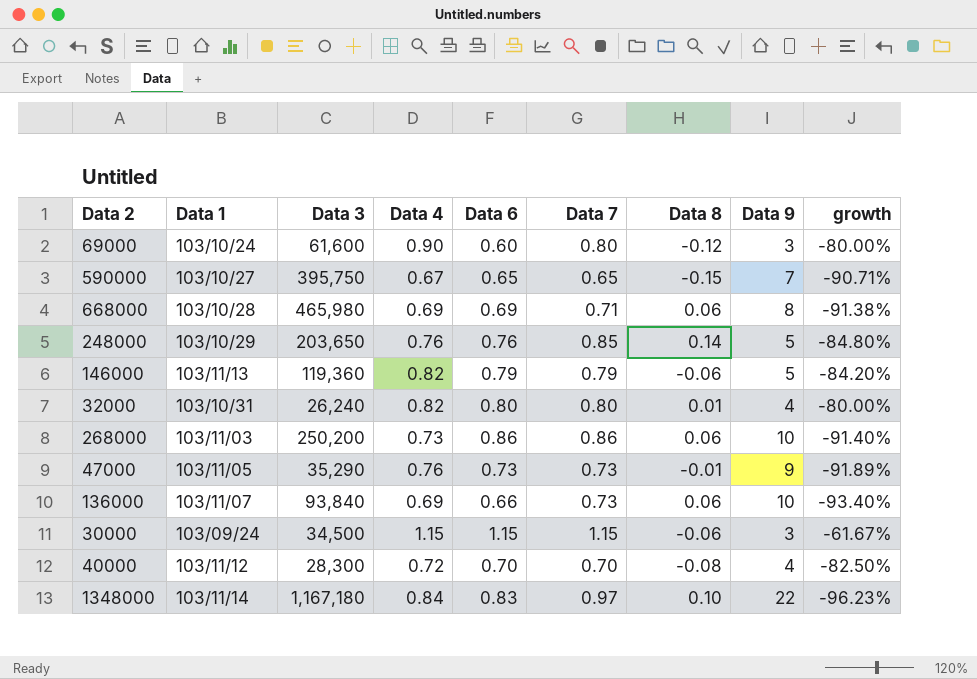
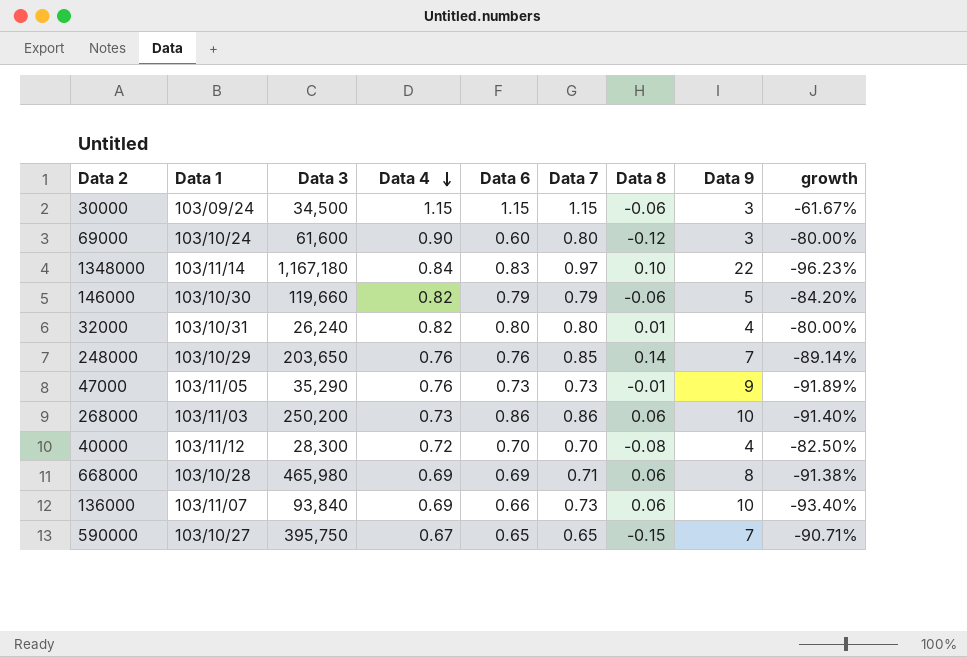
row order: none -> Data 4 descending
146000 | Data 1: 103/11/13 -> 103/10/30
146000 | Data 3: 119,360 -> 119,660
248000 | Data 9: 5 -> 7
248000 | growth: -84.80% -> -89.14%

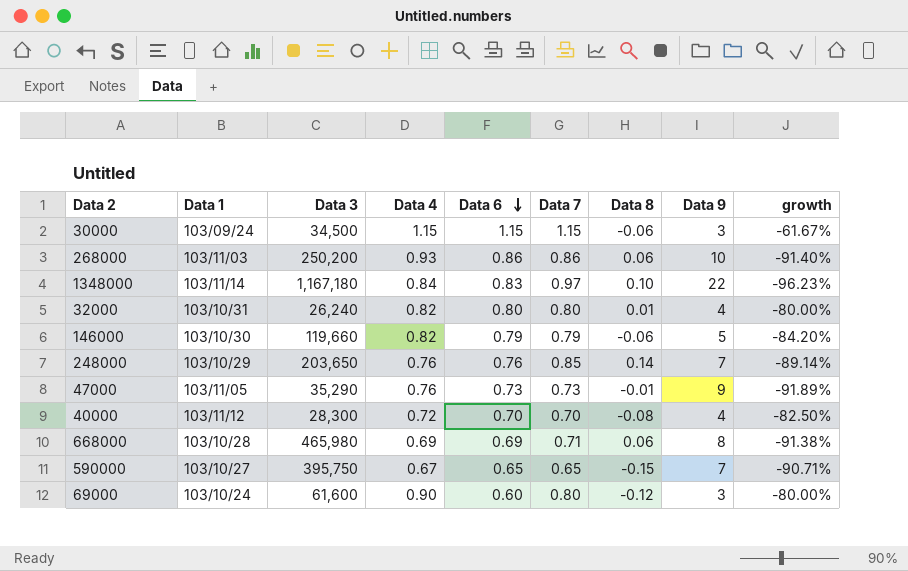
row order: Data 4 descending -> Data 6 descending
row 136000: 103/11/07 | 93,840 | 0.69 | 0.66 | 0.73 | 0.06 | 10 | -93.40% -> none
268000 | Data 4: 0.73 -> 0.93

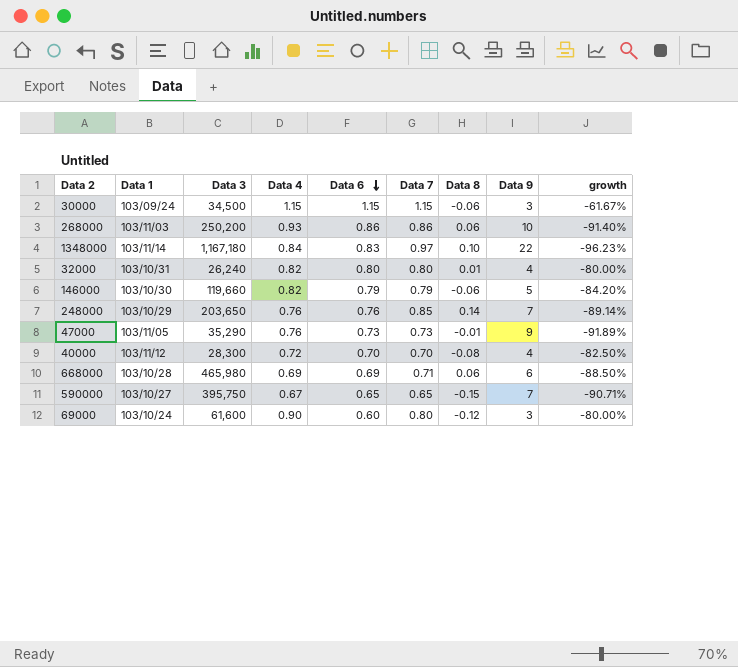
668000 | Data 9: 8 -> 6
668000 | growth: -91.38% -> -88.50%

